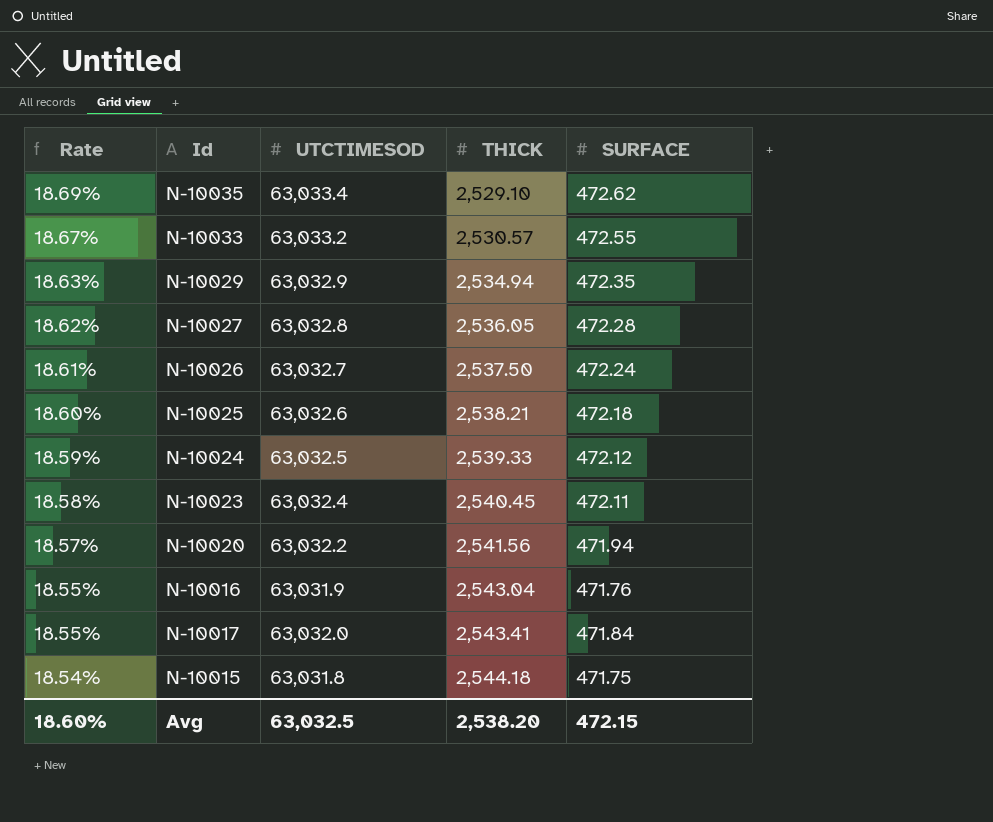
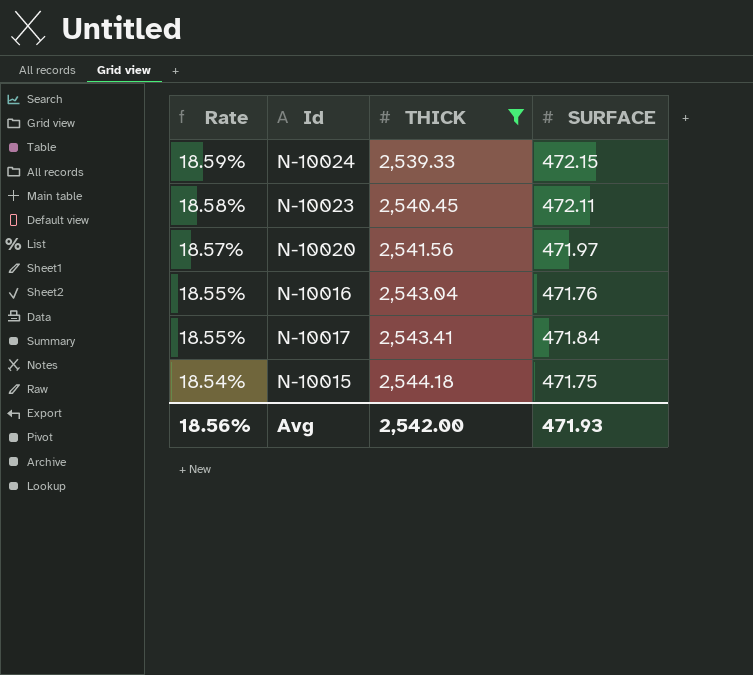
filter: none -> THICK >= 2,539.33
column UTCTIMESOD | position: 3 -> none
N-10024 | SURFACE: 472.12 -> 472.15
N-10020 | SURFACE: 471.94 -> 471.97
Avg | Rate: 18.60% -> 18.56%
Avg | THICK: 2,538.20 -> 2,542.00
Avg | SURFACE: 472.15 -> 471.93

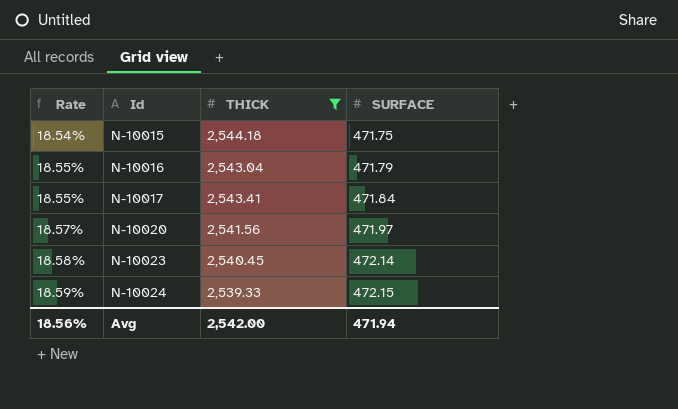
row order: Rate descending -> Rate ascending
N-10016 | SURFACE: 471.76 -> 471.79
N-10023 | SURFACE: 472.11 -> 472.14
Avg | SURFACE: 471.93 -> 471.94

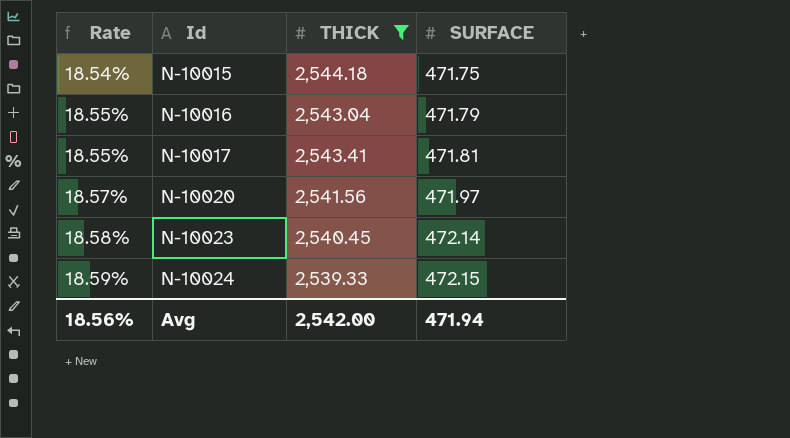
N-10017 | SURFACE: 471.84 -> 471.81

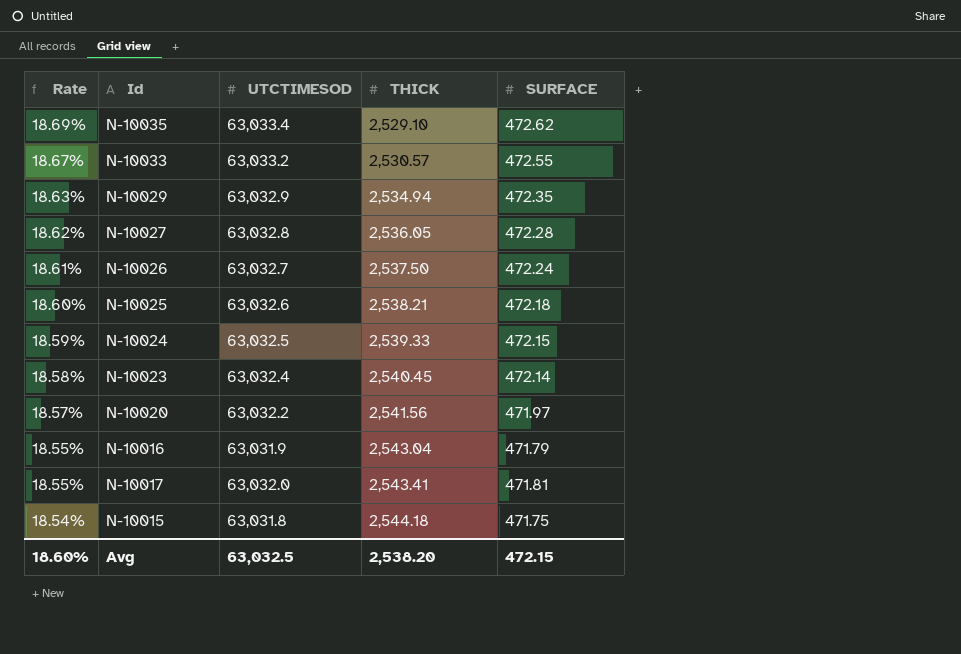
filter: THICK >= 2,539.33 -> none
row order: Rate ascending -> Rate descending
column UTCTIMESOD | position: none -> 3
Avg | Rate: 18.56% -> 18.60%
Avg | THICK: 2,542.00 -> 2,538.20
Avg | SURFACE: 471.94 -> 472.15

